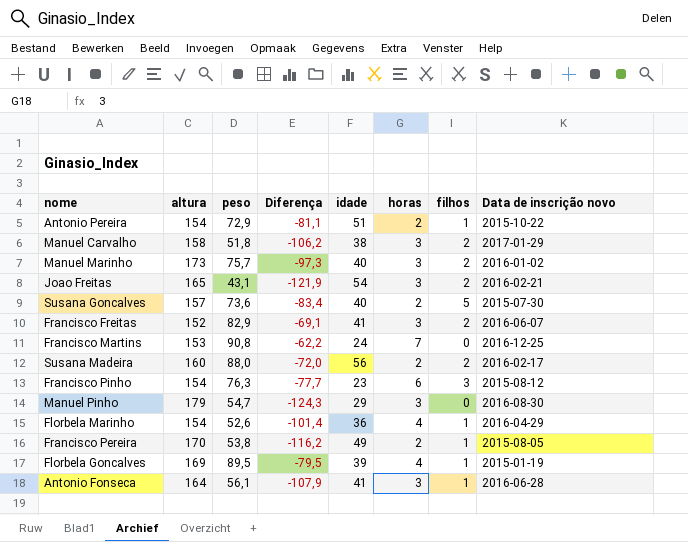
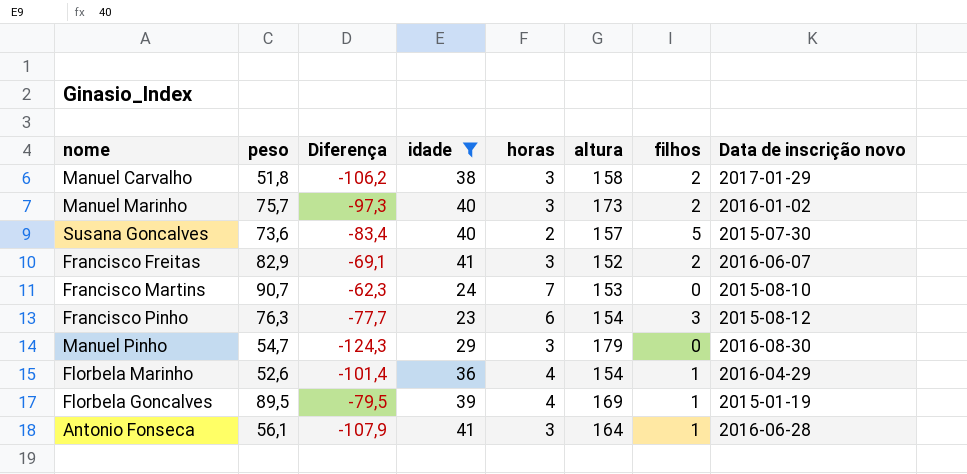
filter: none -> idade <= 41
column altura | position: 2 -> 6
Francisco Martins | peso: 90,8 -> 90,7
Francisco Martins | Diferença: -62,2 -> -62,3
Francisco Martins | Data de inscrição novo: 2016-12-25 -> 2015-08-10

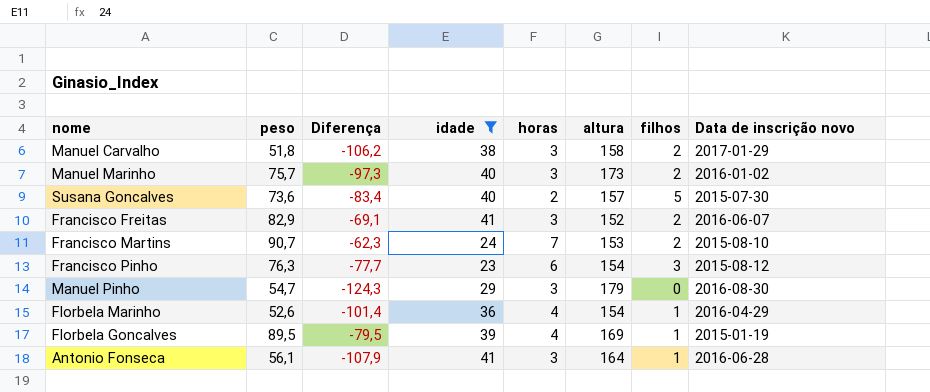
Francisco Martins | filhos: 0 -> 2

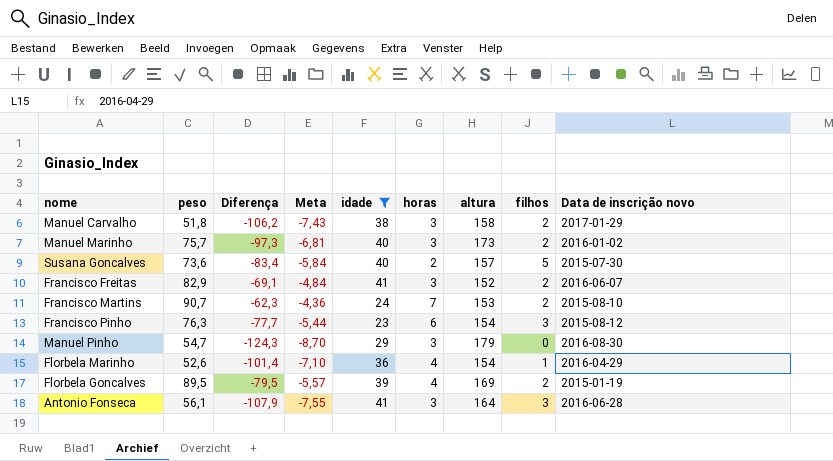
column Meta | formula: none -> [Diferença] * 0,07
Florbela Goncalves | filhos: 1 -> 2
Antonio Fonseca | filhos: 1 -> 3

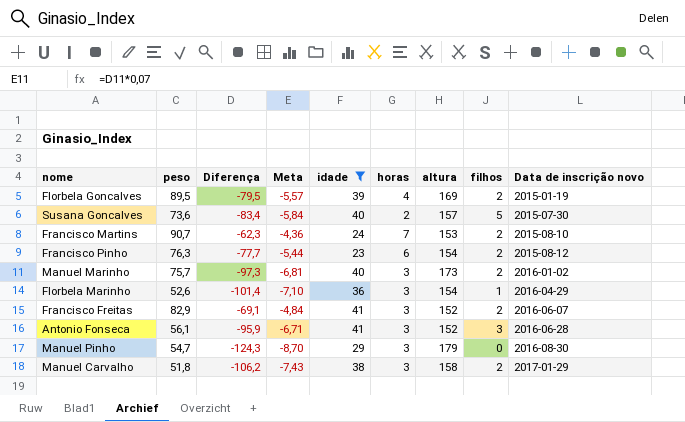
row order: none -> Data de inscrição novo ascending
Francisco Pinho | filhos: 3 -> 2
Florbela Marinho | horas: 4 -> 3
Antonio Fonseca | Diferença: -107,9 -> -95,9
Antonio Fonseca | Meta: -7,55 -> -6,71
Antonio Fonseca | altura: 164 -> 152

